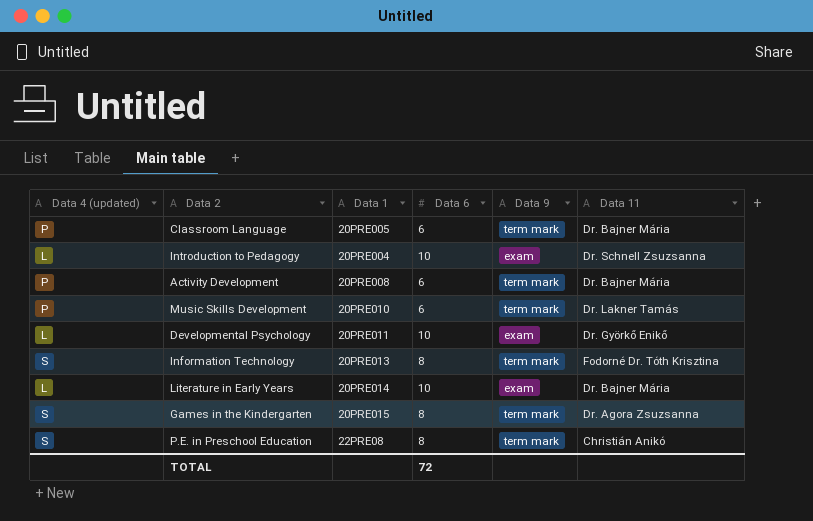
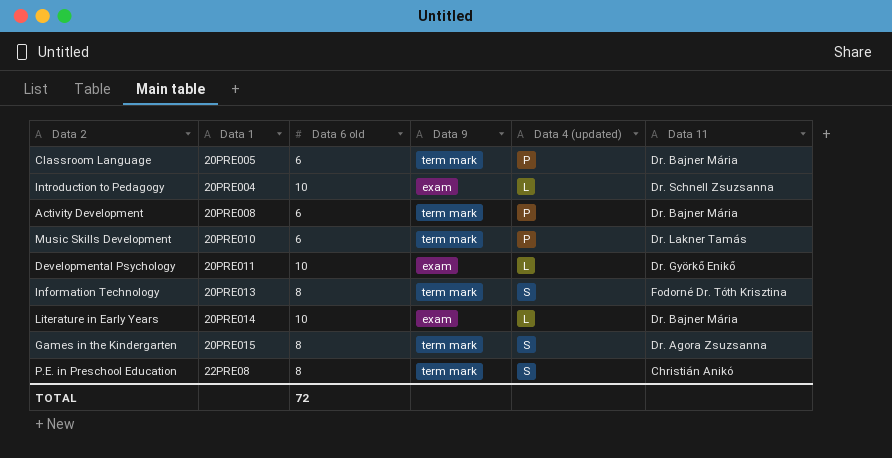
column name: Data 6 -> Data 6 old
column Data 4 (updated) | position: 1 -> 5

